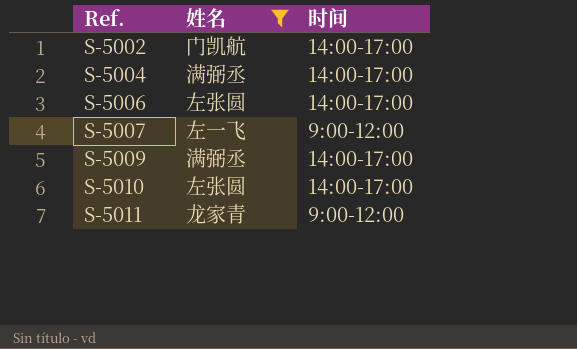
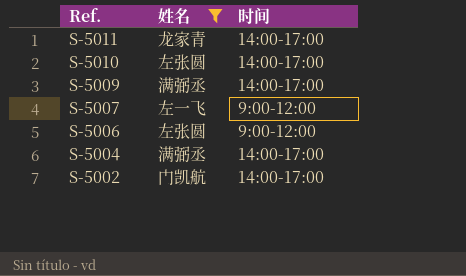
row order: Ref. ascending -> Ref. descending
S-5011 | 时间: 9:00-12:00 -> 14:00-17:00
S-5006 | 时间: 14:00-17:00 -> 9:00-12:00

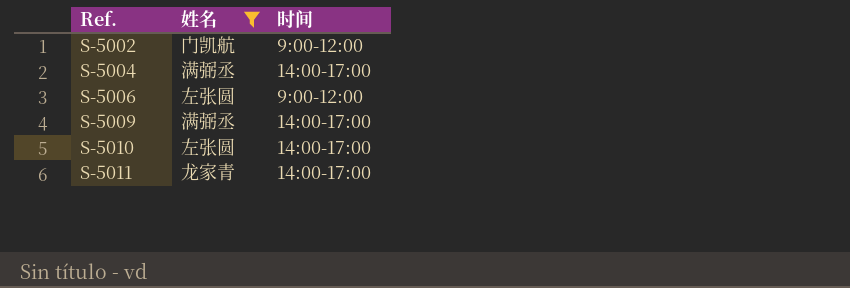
row order: Ref. descending -> Ref. ascending
row S-5007: 左一飞 | 9:00-12:00 -> none
S-5002 | 时间: 14:00-17:00 -> 9:00-12:00

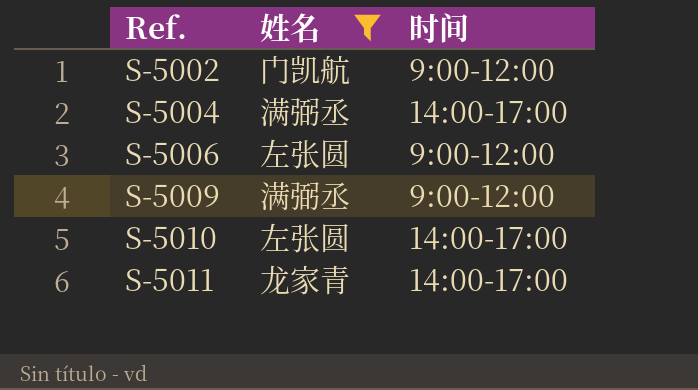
S-5009 | 时间: 14:00-17:00 -> 9:00-12:00

